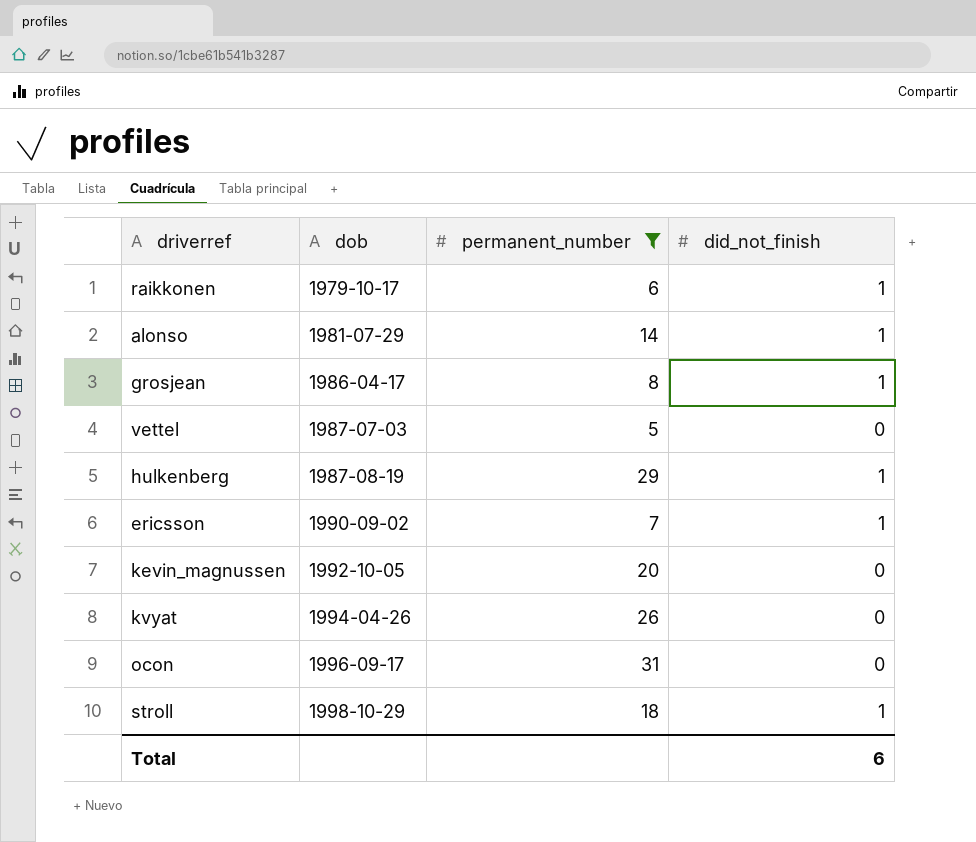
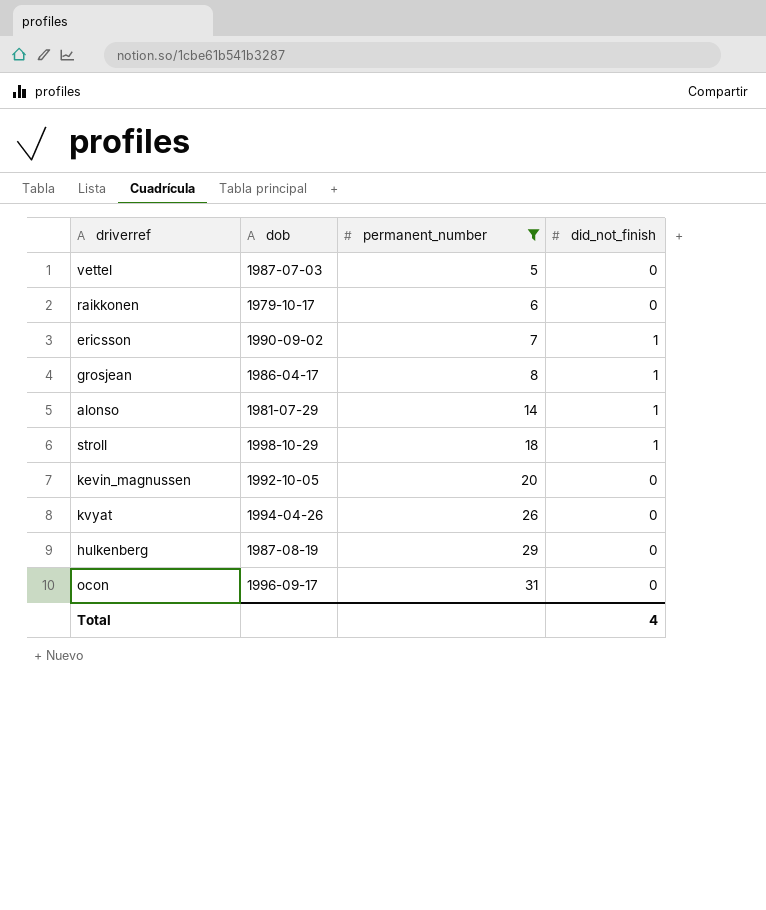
row order: dob ascending -> permanent_number ascending
raikkonen | did_not_finish: 1 -> 0
hulkenberg | did_not_finish: 1 -> 0
Total | did_not_finish: 6 -> 4

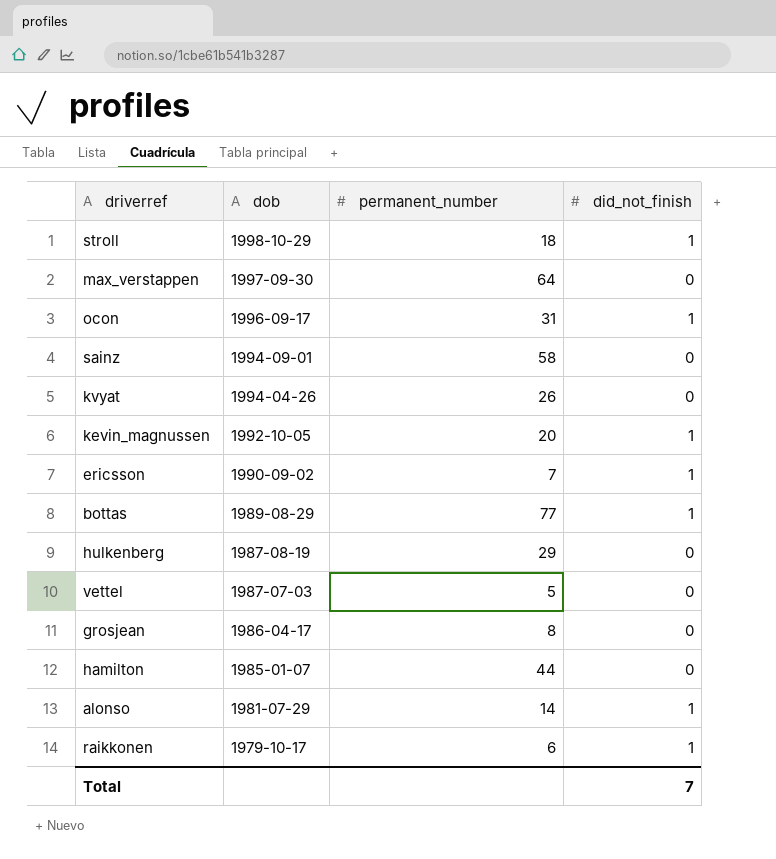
filter: permanent_number <= 31 -> none
row order: permanent_number ascending -> dob descending
ocon | did_not_finish: 0 -> 1
kevin_magnussen | did_not_finish: 0 -> 1
grosjean | did_not_finish: 1 -> 0
raikkonen | did_not_finish: 0 -> 1
Total | did_not_finish: 4 -> 7

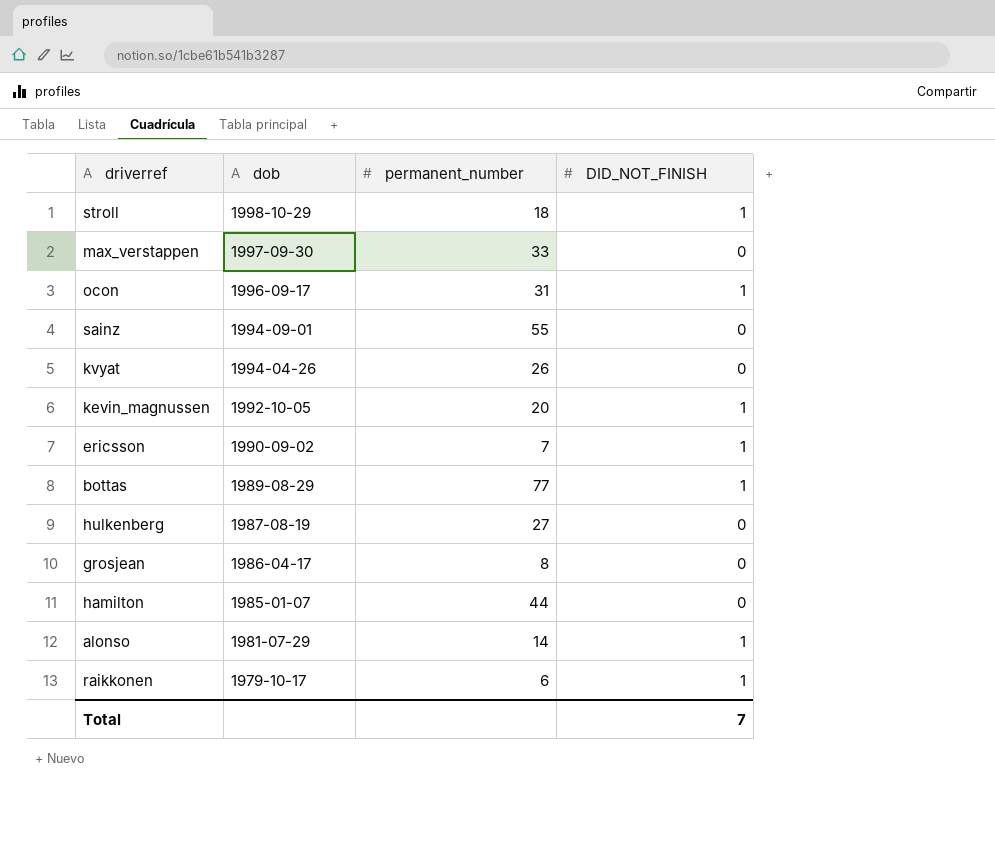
column name: did_not_finish -> DID_NOT_FINISH
row vettel: 1987-07-03 | 5 | 0 -> none
max_verstappen | permanent_number: 64 -> 33
sainz | permanent_number: 58 -> 55
hulkenberg | permanent_number: 29 -> 27

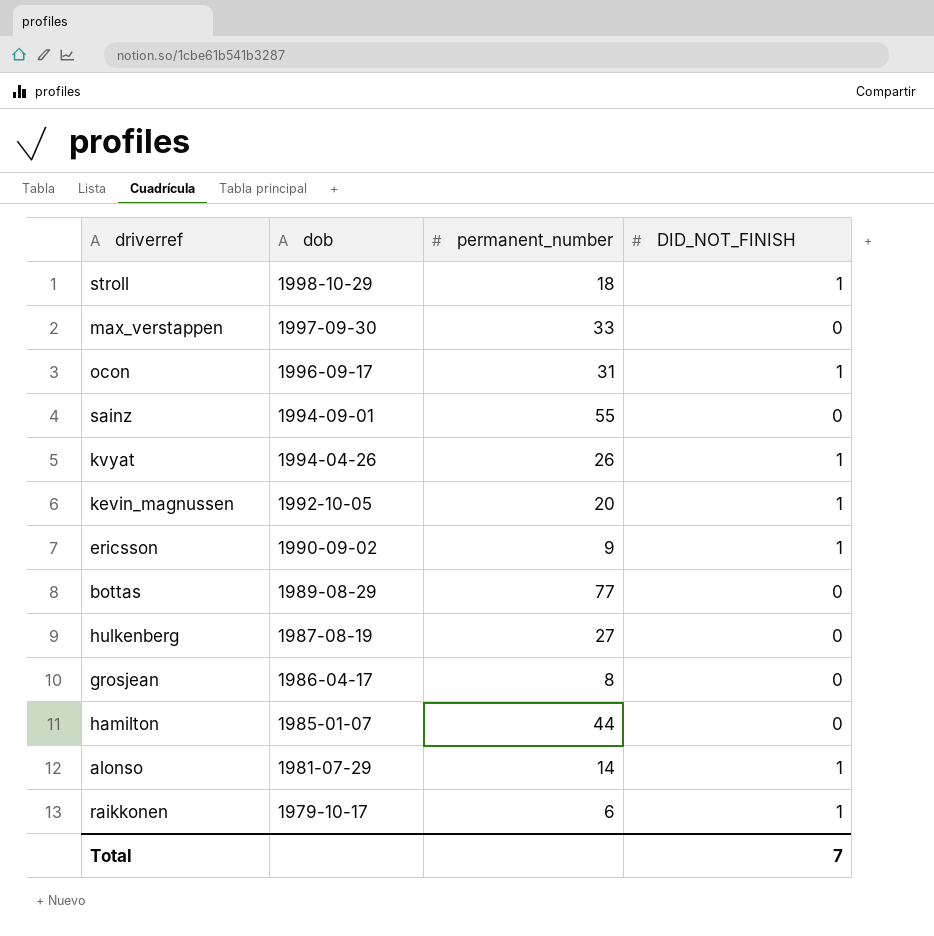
kvyat | DID_NOT_FINISH: 0 -> 1
ericsson | permanent_number: 7 -> 9
bottas | DID_NOT_FINISH: 1 -> 0

